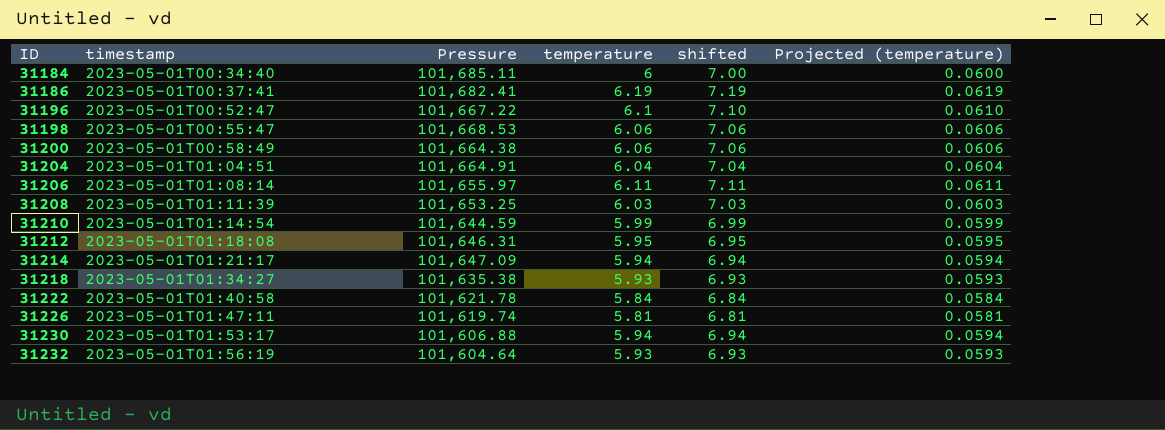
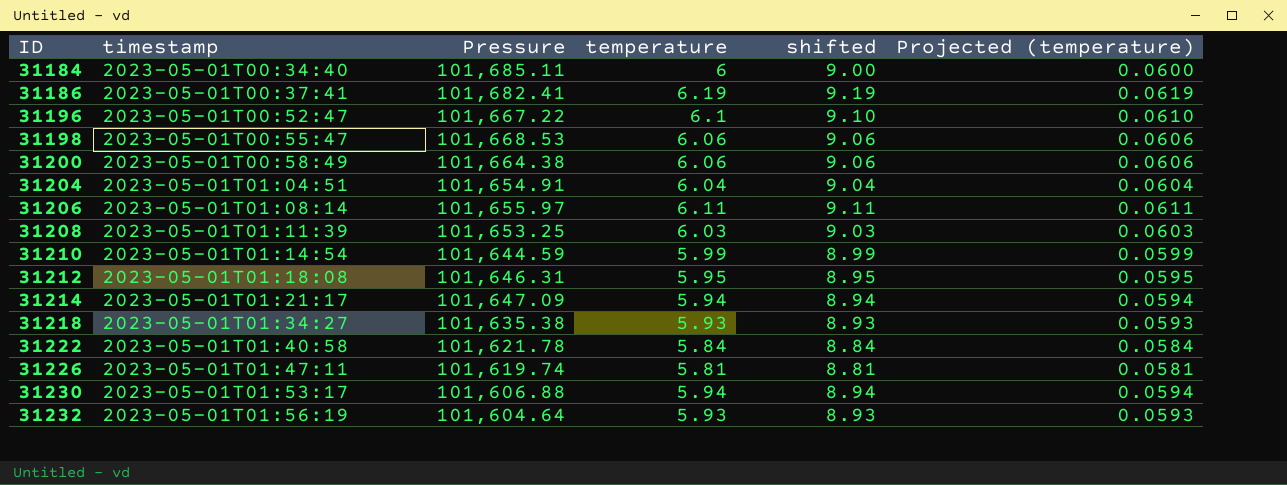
column shifted | formula: [temperature] + 1 -> [temperature] + 3
31204 | Pressure: 101,664.91 -> 101,654.91

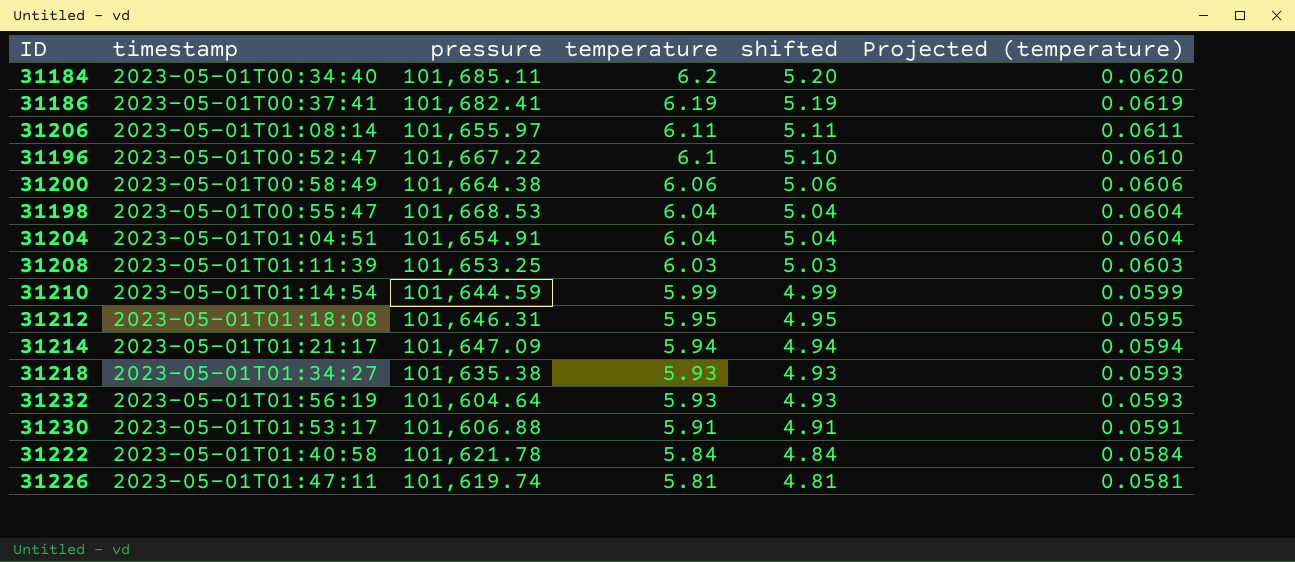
row order: ID ascending -> temperature descending
column name: Pressure -> pressure
column shifted | formula: [temperature] + 3 -> [temperature] - 1
31184 | temperature: 6 -> 6.2
31184 | Projected (temperature): 0.0600 -> 0.0620
31198 | temperature: 6.06 -> 6.04
31198 | Projected (temperature): 0.0606 -> 0.0604
31230 | temperature: 5.94 -> 5.91
31230 | Projected (temperature): 0.0594 -> 0.0591

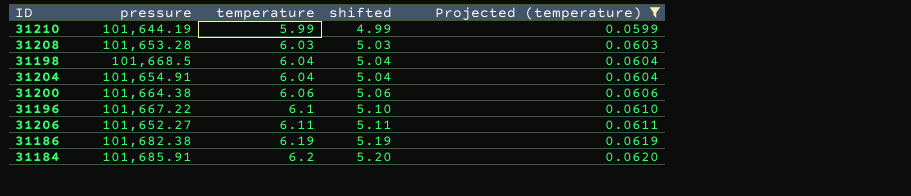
filter: none -> Projected (temperature) >= 0.0599
row order: temperature descending -> temperature ascending
column timestamp | position: 2 -> none
31210 | pressure: 101,644.59 -> 101,644.19
31208 | pressure: 101,653.25 -> 101,653.28
31198 | pressure: 101,668.53 -> 101,668.5
31206 | pressure: 101,655.97 -> 101,652.27
31186 | pressure: 101,682.41 -> 101,682.38
31184 | pressure: 101,685.11 -> 101,685.91

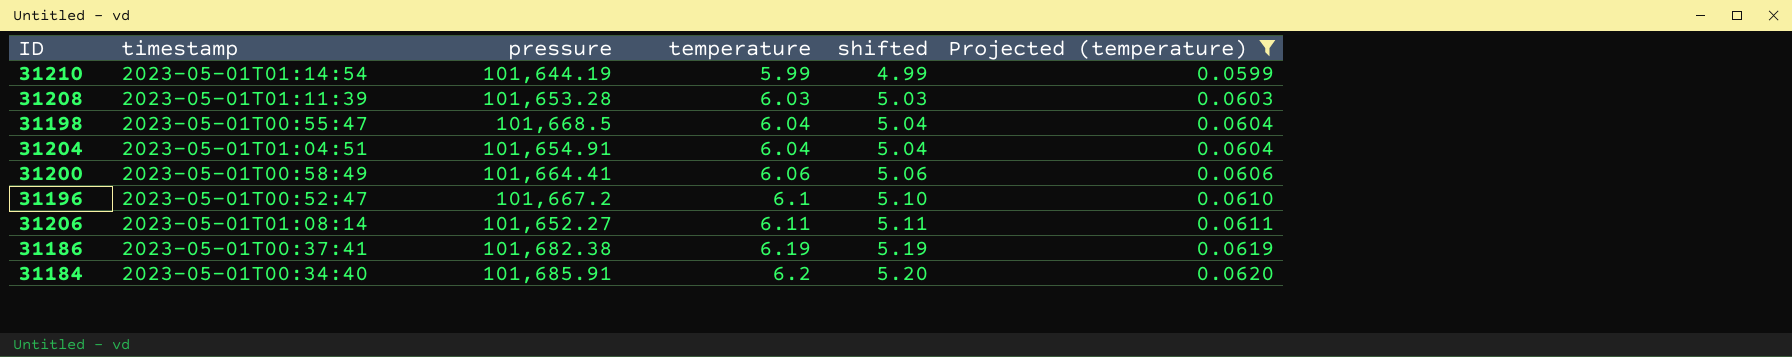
column timestamp | position: none -> 2
31200 | pressure: 101,664.38 -> 101,664.41
31196 | pressure: 101,667.22 -> 101,667.2

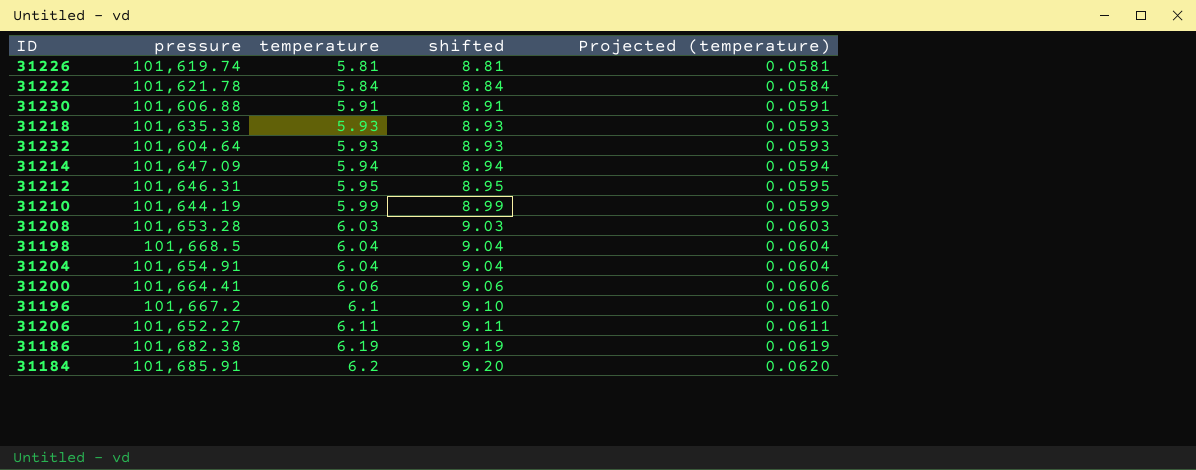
filter: Projected (temperature) >= 0.0599 -> none
column timestamp | position: 2 -> none
column shifted | formula: [temperature] - 1 -> [temperature] + 3

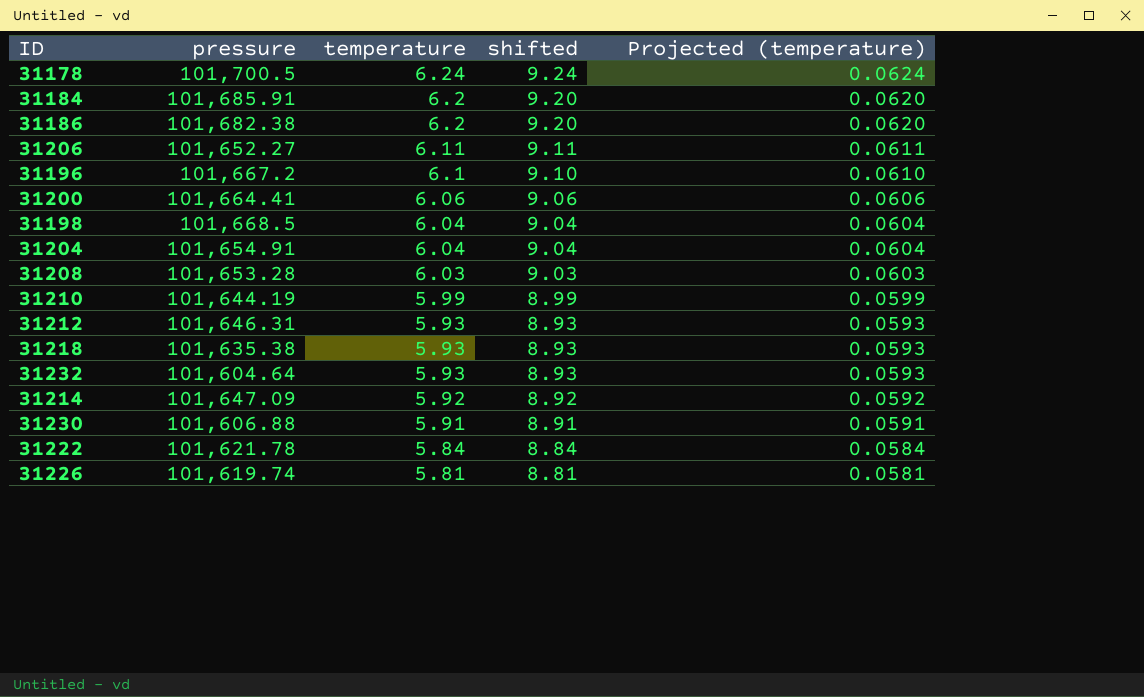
row order: temperature ascending -> temperature descending
row 31178: none -> 101,700.5 | 6.24 | 9.24 | 0.0624
31186 | temperature: 6.19 -> 6.2
31186 | shifted: 9.19 -> 9.20
31186 | Projected (temperature): 0.0619 -> 0.0620
31212 | temperature: 5.95 -> 5.93
31212 | shifted: 8.95 -> 8.93
31212 | Projected (temperature): 0.0595 -> 0.0593
31214 | temperature: 5.94 -> 5.92
31214 | shifted: 8.94 -> 8.92
31214 | Projected (temperature): 0.0594 -> 0.0592

